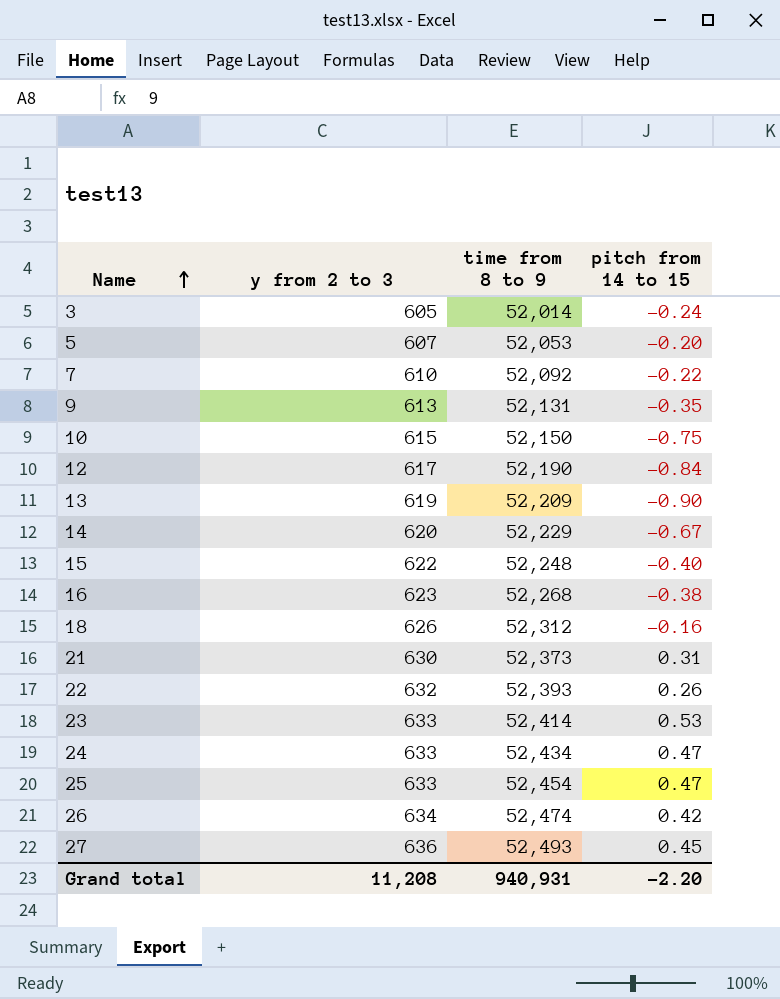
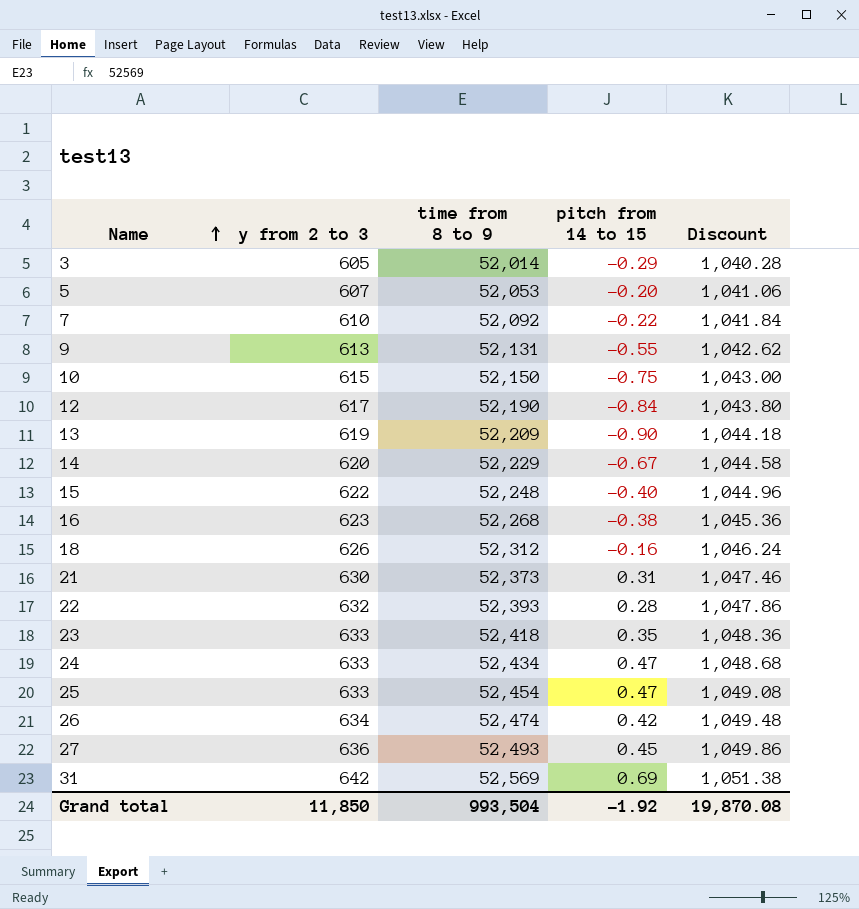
column Discount | formula: none -> [time from 8 to 9] * 0.02
3 | pitch from 14 to 15: -0.24 -> -0.29
9 | pitch from 14 to 15: -0.35 -> -0.55
22 | pitch from 14 to 15: 0.26 -> 0.28
23 | time from 8 to 9: 52,414 -> 52,418
23 | pitch from 14 to 15: 0.53 -> 0.35
row 31: none -> 642 | 52,569 | 0.69 | 1,051.38
Grand total | y from 2 to 3: 11,208 -> 11,850
Grand total | time from 8 to 9: 940,931 -> 993,504
Grand total | pitch from 14 to 15: -2.20 -> -1.92

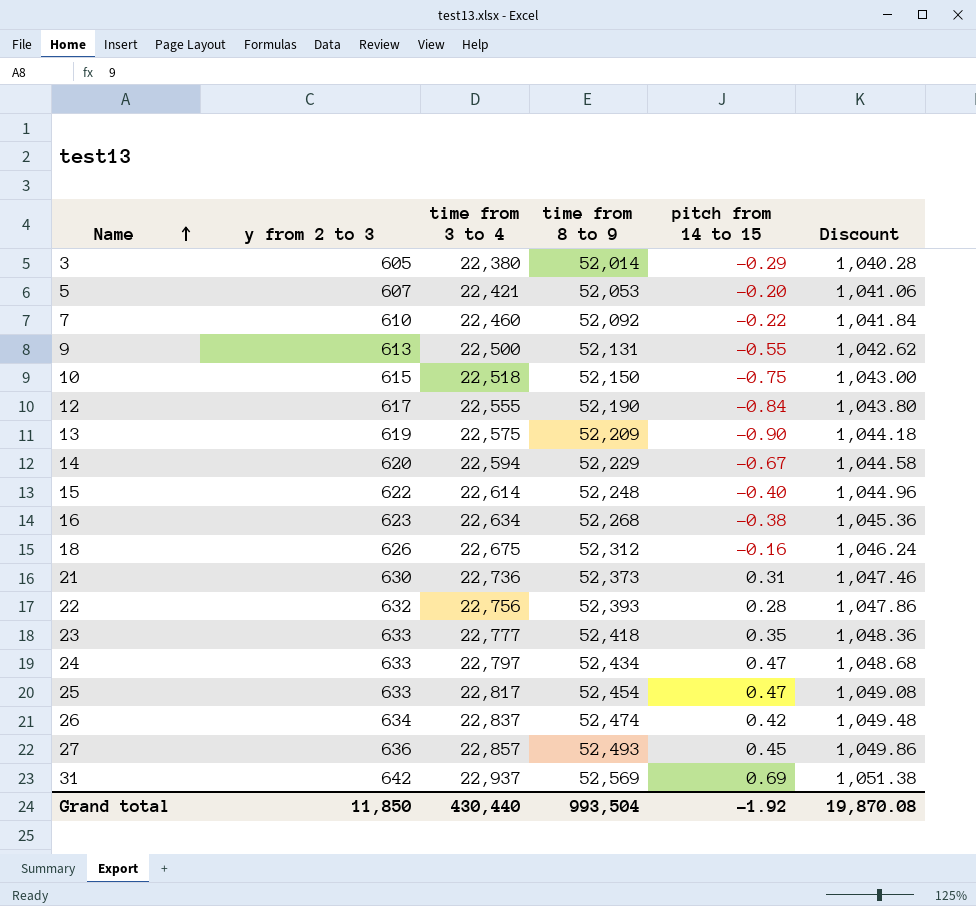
column time from 3 to 4 | position: none -> 3

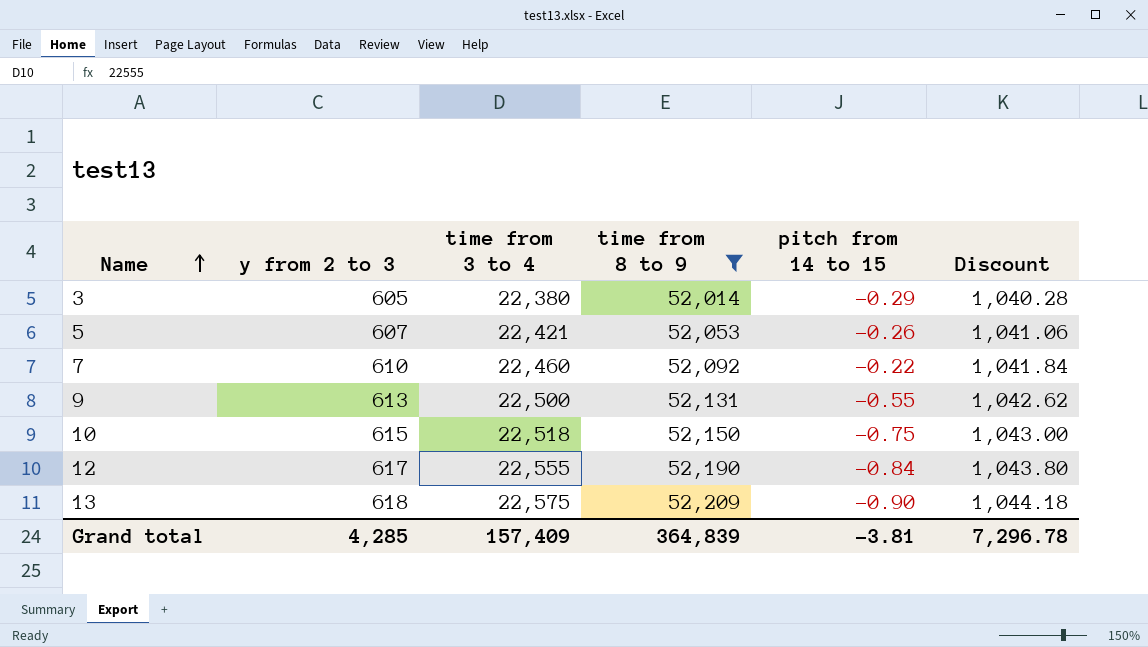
filter: none -> time from 8 to 9 <= 52,209
5 | pitch from 14 to 15: -0.20 -> -0.26
13 | y from 2 to 3: 619 -> 618
Grand total | y from 2 to 3: 11,850 -> 4,285
Grand total | time from 3 to 4: 430,440 -> 157,409
Grand total | time from 8 to 9: 993,504 -> 364,839
Grand total | pitch from 14 to 15: -1.92 -> -3.81
Grand total | Discount: 19,870.08 -> 7,296.78

